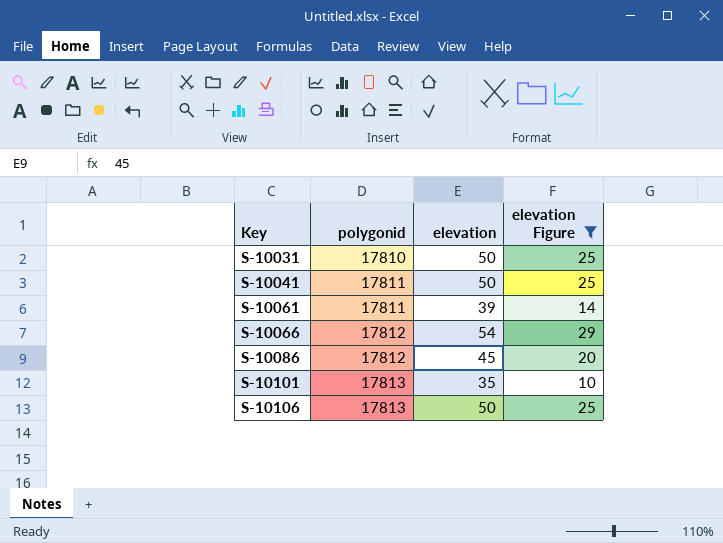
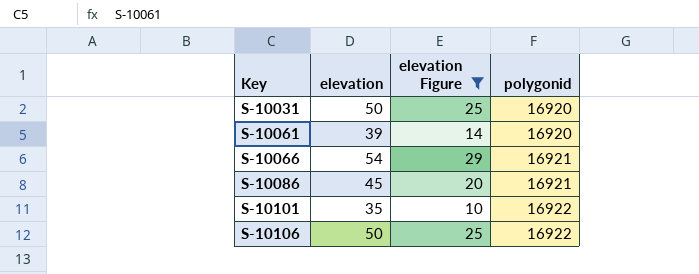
column polygonid | position: 2 -> 4
row S-10041: 17811 | 50 | 25 -> none
S-10031 | polygonid: 17810 -> 16920
S-10061 | polygonid: 17811 -> 16920
S-10066 | polygonid: 17812 -> 16921
S-10086 | polygonid: 17812 -> 16921
S-10101 | polygonid: 17813 -> 16922
S-10106 | polygonid: 17813 -> 16922

